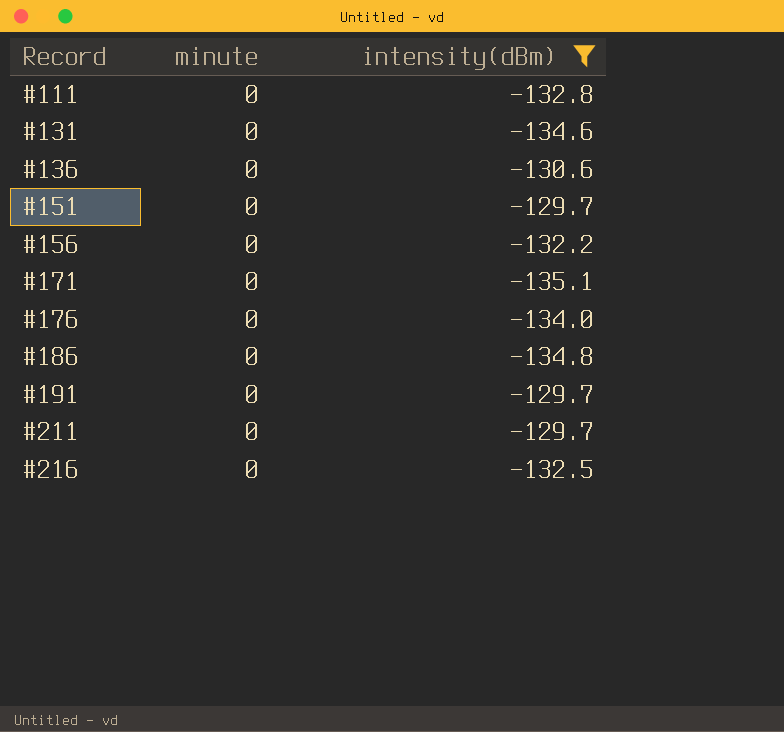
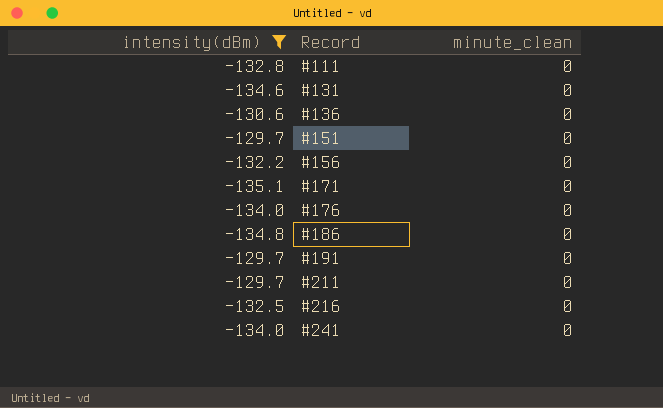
column intensity(dBm) | position: 3 -> 1
column name: minute -> minute_clean
row #241: none -> -134.0 | 0

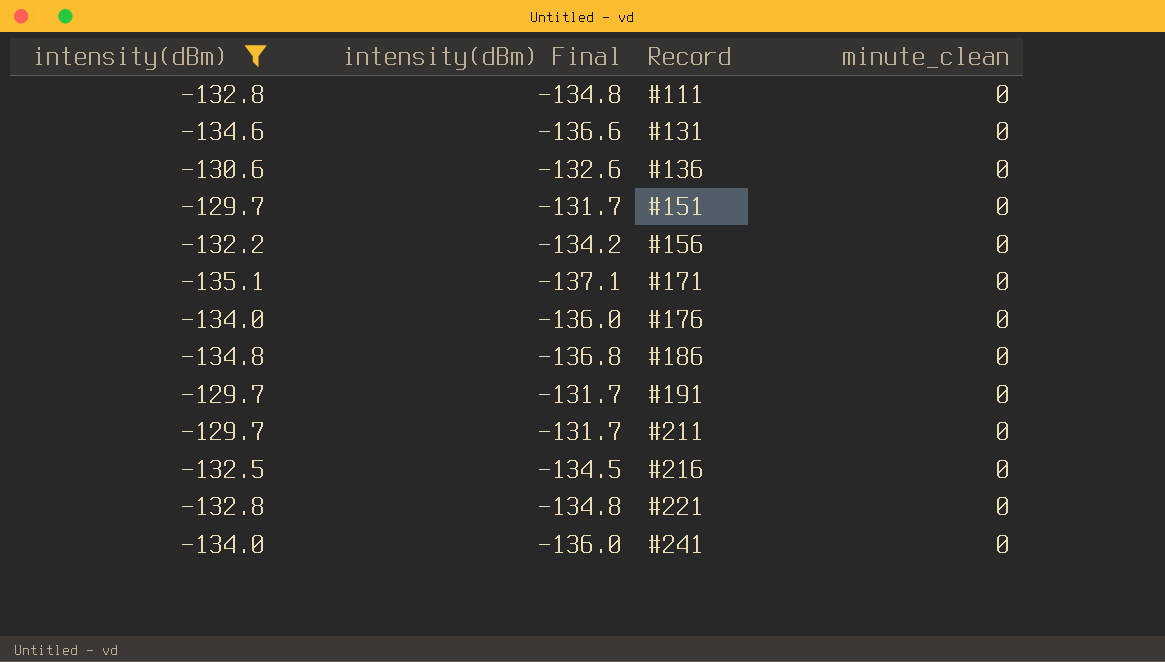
column intensity(dBm) Final | formula: none -> [intensity(dBm)] - 2
row #221: none -> -132.8 | -134.8 | 0

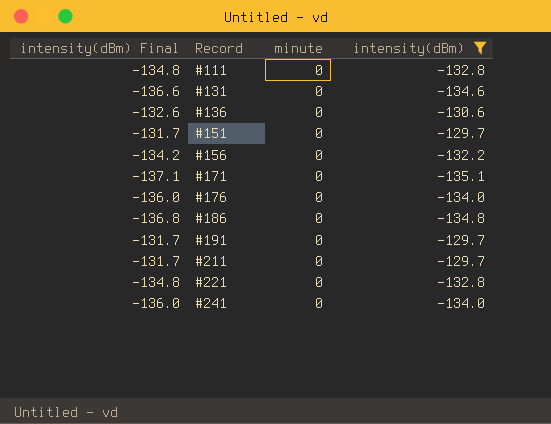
column name: minute_clean -> minute
column intensity(dBm) | position: 1 -> 4
row #216: -132.5 | -134.5 | 0 -> none

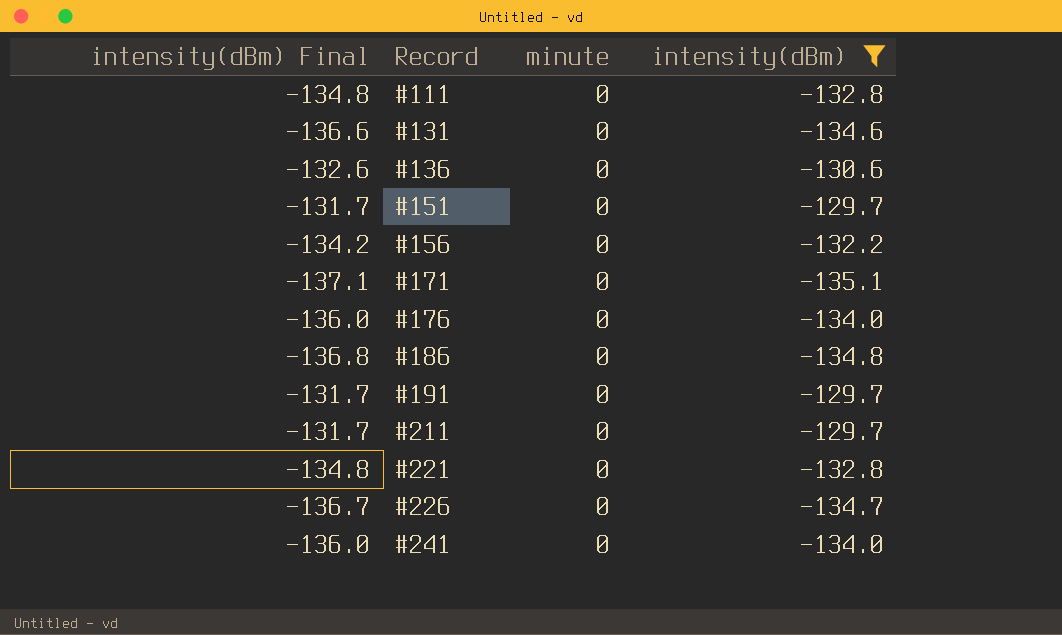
row #226: none -> -136.7 | 0 | -134.7

